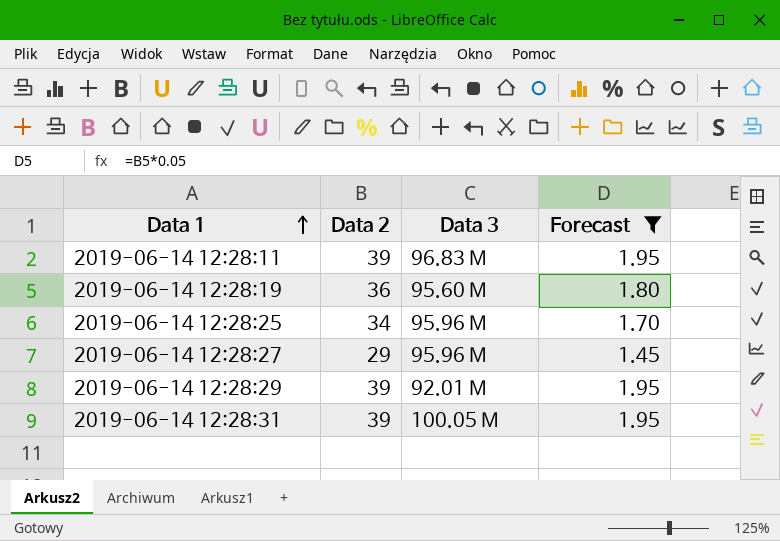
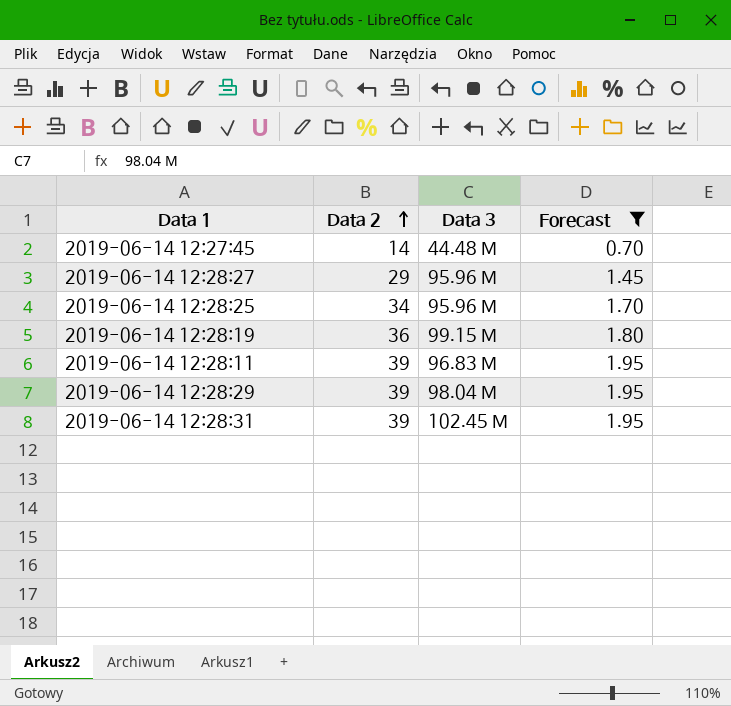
row order: Data 1 ascending -> Data 2 ascending
row 2019-06-14 12:27:45: none -> 14 | 44.48 M | 0.70
2019-06-14 12:28:19 | Data 3: 95.60 M -> 99.15 M
2019-06-14 12:28:29 | Data 3: 92.01 M -> 98.04 M
2019-06-14 12:28:31 | Data 3: 100.05 M -> 102.45 M

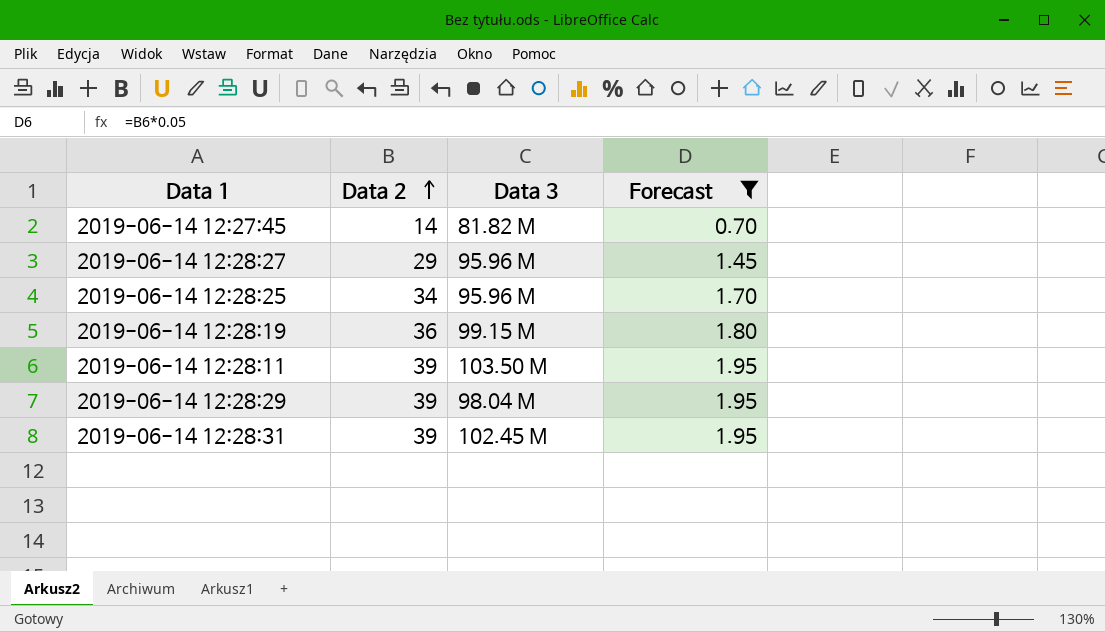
2019-06-14 12:27:45 | Data 3: 44.48 M -> 81.82 M
2019-06-14 12:28:11 | Data 3: 96.83 M -> 103.50 M

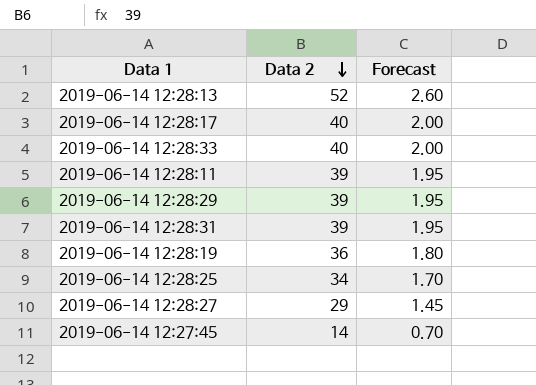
filter: Forecast <= 1.95 -> none
row order: Data 2 ascending -> Data 2 descending
column Data 3 | position: 3 -> none

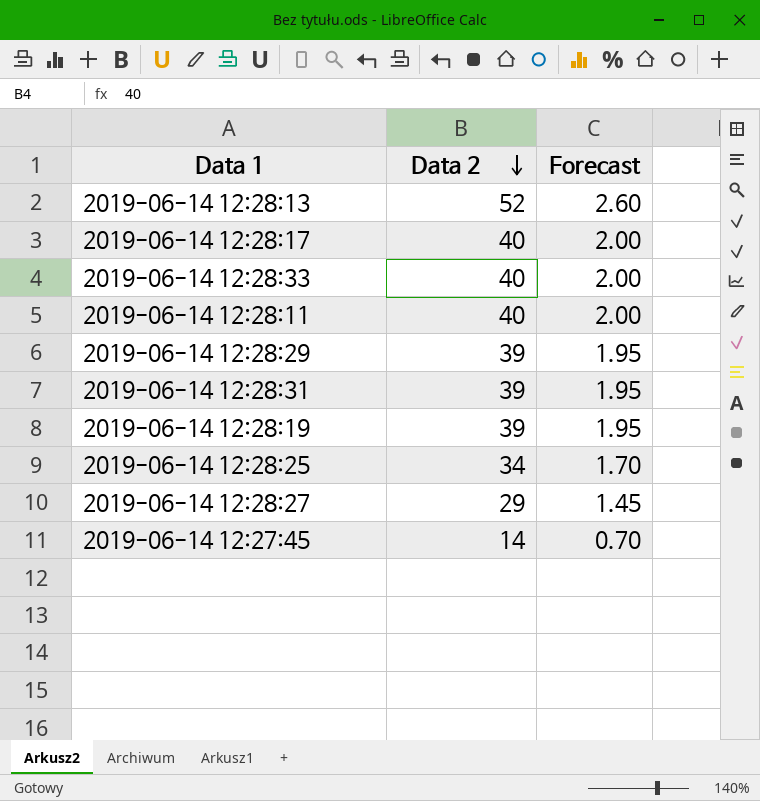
2019-06-14 12:28:11 | Data 2: 39 -> 40
2019-06-14 12:28:11 | Forecast: 1.95 -> 2.00
2019-06-14 12:28:19 | Data 2: 36 -> 39
2019-06-14 12:28:19 | Forecast: 1.80 -> 1.95

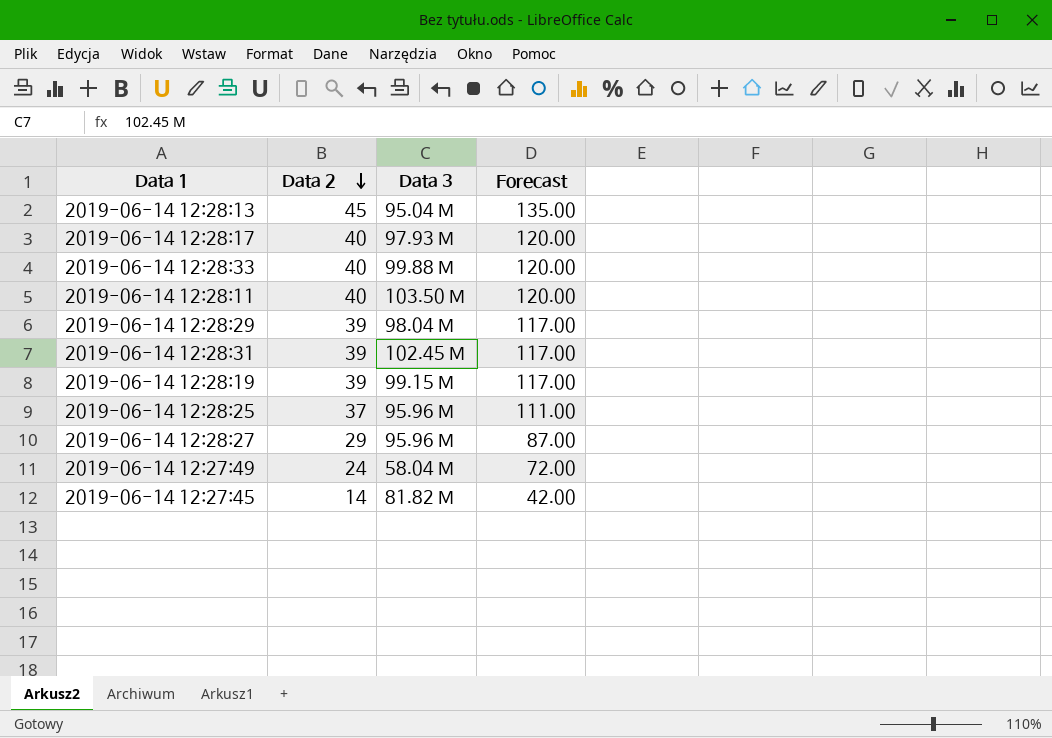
column Data 3 | position: none -> 3
column Forecast | formula: [Data 2] * 0.05 -> [Data 2] * 3
2019-06-14 12:28:13 | Data 2: 52 -> 45
2019-06-14 12:28:25 | Data 2: 34 -> 37
row 2019-06-14 12:27:49: none -> 24 | 58.04 M | 72.00

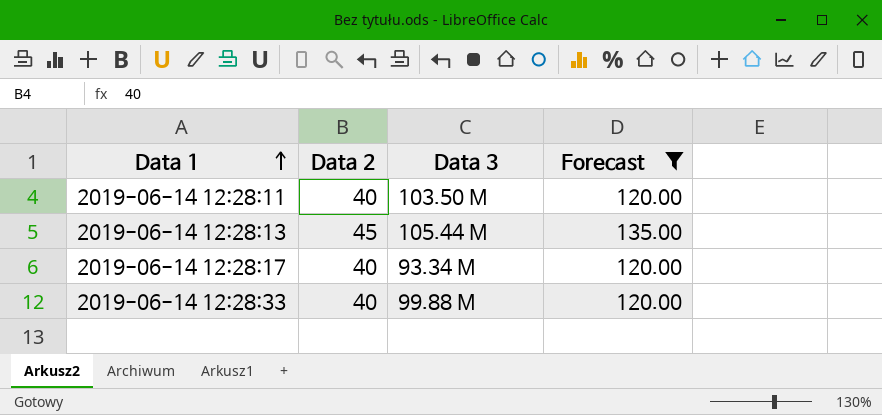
filter: none -> Forecast >= 120.00
row order: Data 2 descending -> Data 1 ascending
2019-06-14 12:28:13 | Data 3: 95.04 M -> 105.44 M
2019-06-14 12:28:17 | Data 3: 97.93 M -> 93.34 M

